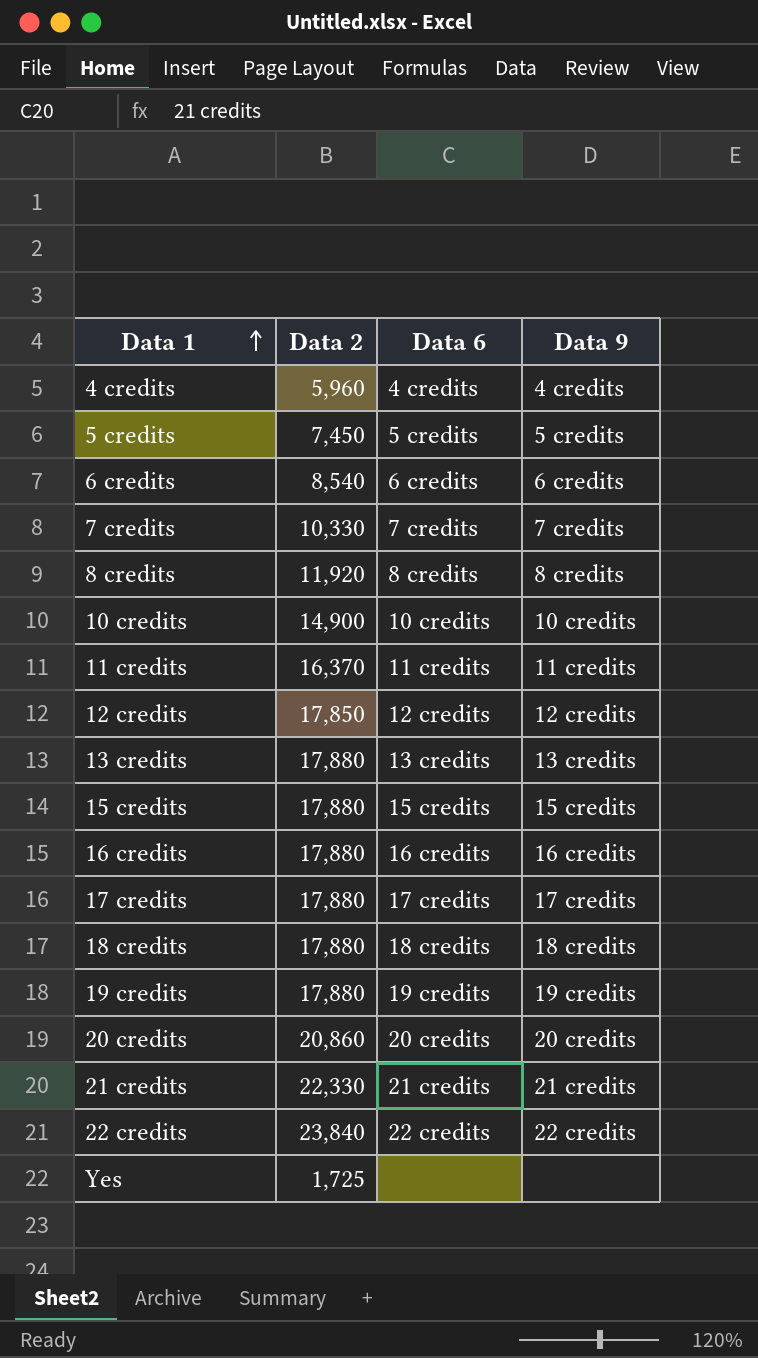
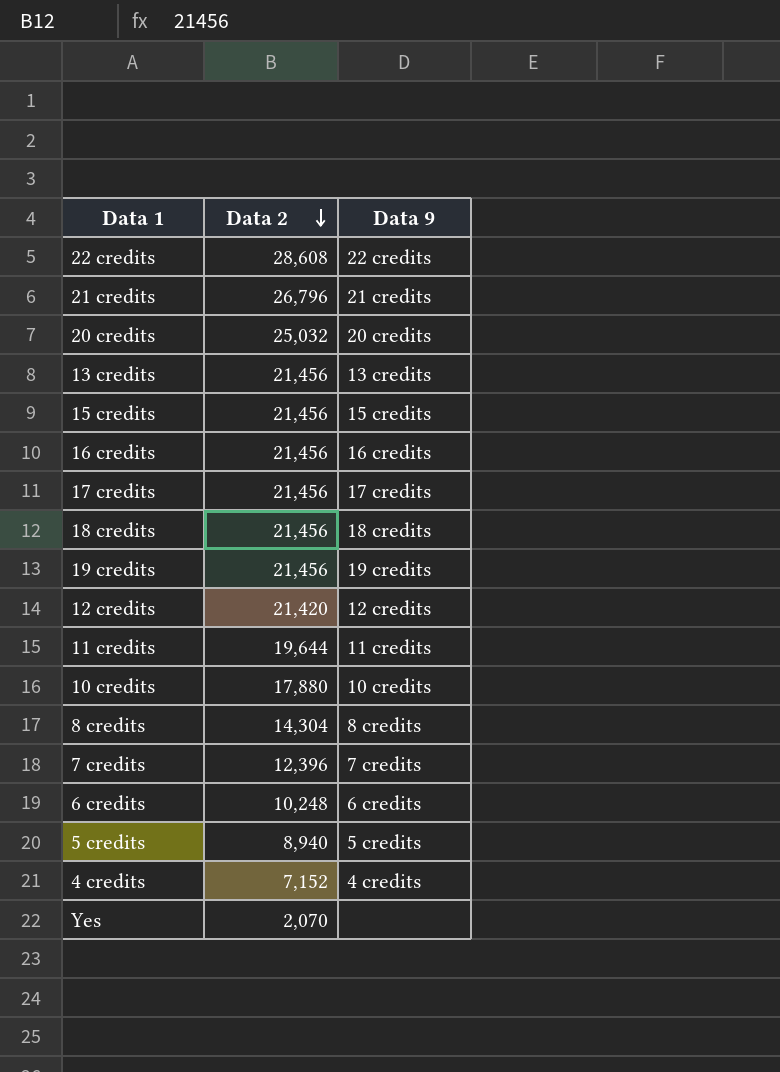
row order: Data 1 ascending -> Data 2 descending
column Data 6 | position: 3 -> none
22 credits | Data 2: 23,840 -> 28,608
21 credits | Data 2: 22,330 -> 26,796
20 credits | Data 2: 20,860 -> 25,032
13 credits | Data 2: 17,880 -> 21,456
15 credits | Data 2: 17,880 -> 21,456
16 credits | Data 2: 17,880 -> 21,456
17 credits | Data 2: 17,880 -> 21,456
18 credits | Data 2: 17,880 -> 21,456
19 credits | Data 2: 17,880 -> 21,456
12 credits | Data 2: 17,850 -> 21,420
11 credits | Data 2: 16,370 -> 19,644
10 credits | Data 2: 14,900 -> 17,880
8 credits | Data 2: 11,920 -> 14,304
7 credits | Data 2: 10,330 -> 12,396
6 credits | Data 2: 8,540 -> 10,248
5 credits | Data 2: 7,450 -> 8,940
4 credits | Data 2: 5,960 -> 7,152
Yes | Data 2: 1,725 -> 2,070

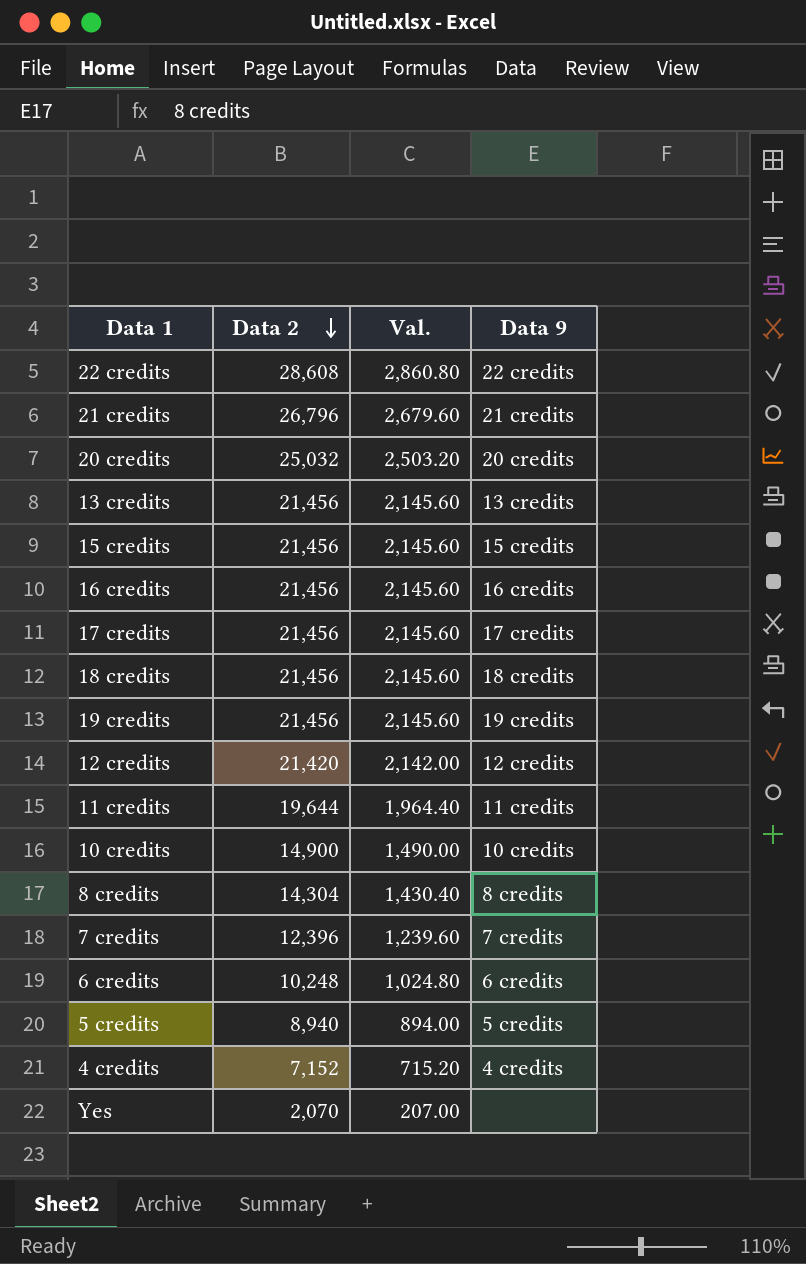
column Val. | formula: none -> [Data 2] * 0.1
10 credits | Data 2: 17,880 -> 14,900

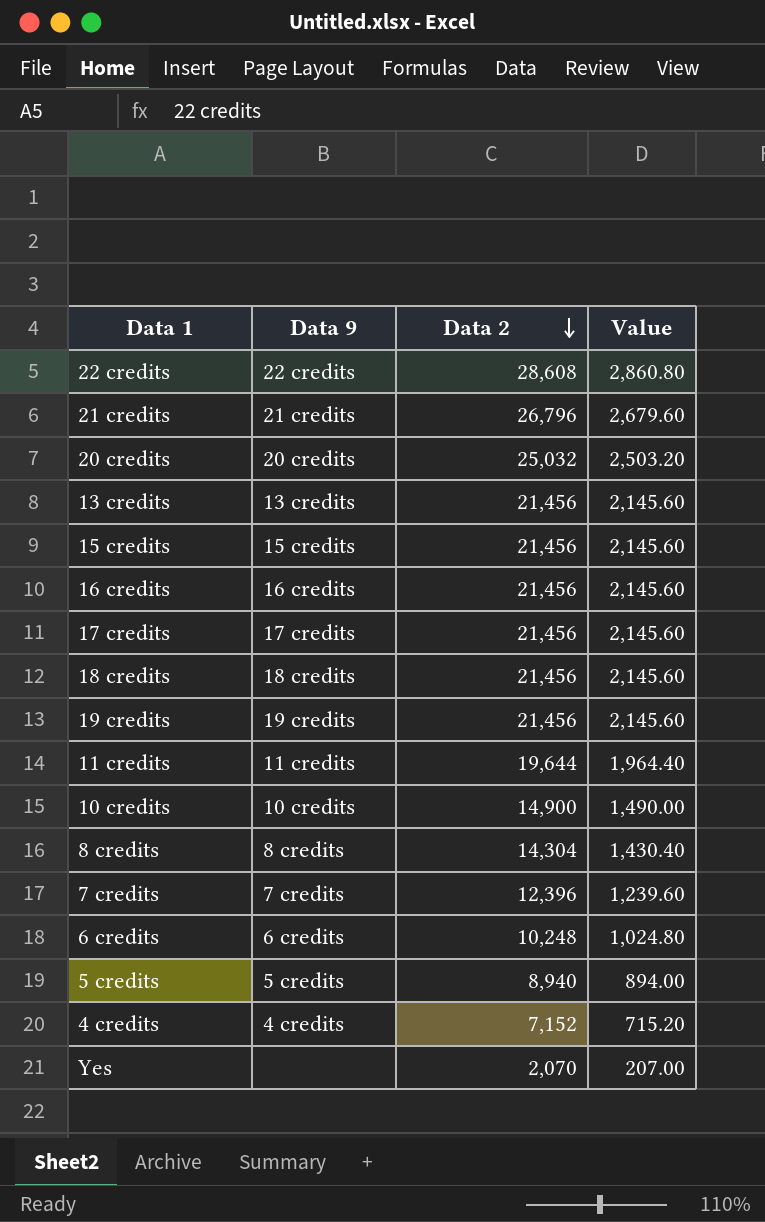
column Data 9 | position: 4 -> 2
column name: Val. -> Value
row 12 credits: 21,420 | 2,142.00 | 12 credits -> none

